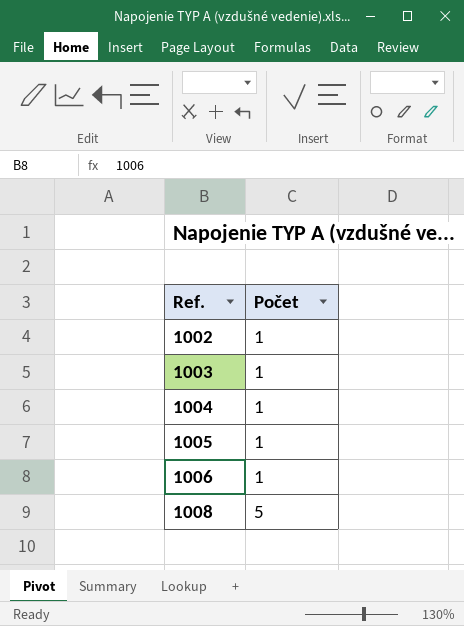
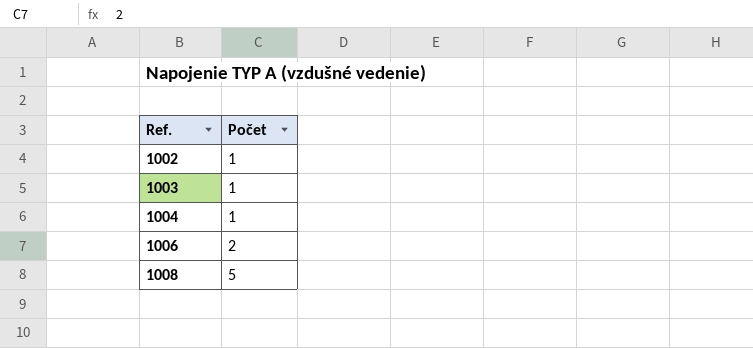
row 1005: 1 -> none
1006 | Počet: 1 -> 2

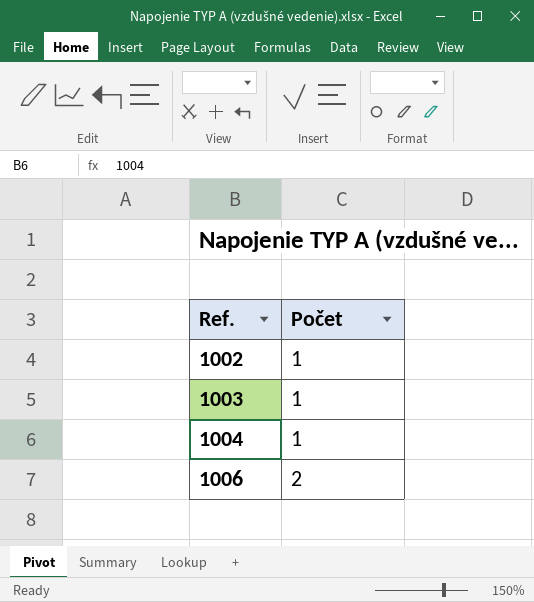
row 1008: 5 -> none

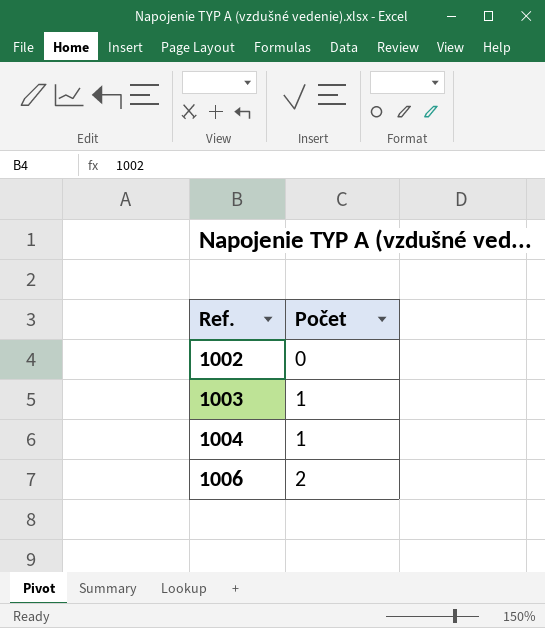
1002 | Počet: 1 -> 0

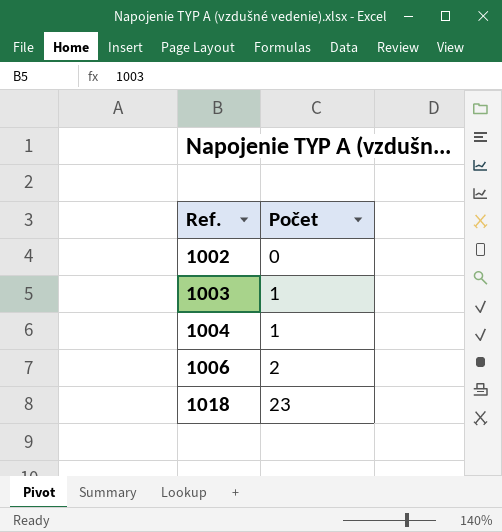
row 1018: none -> 23

